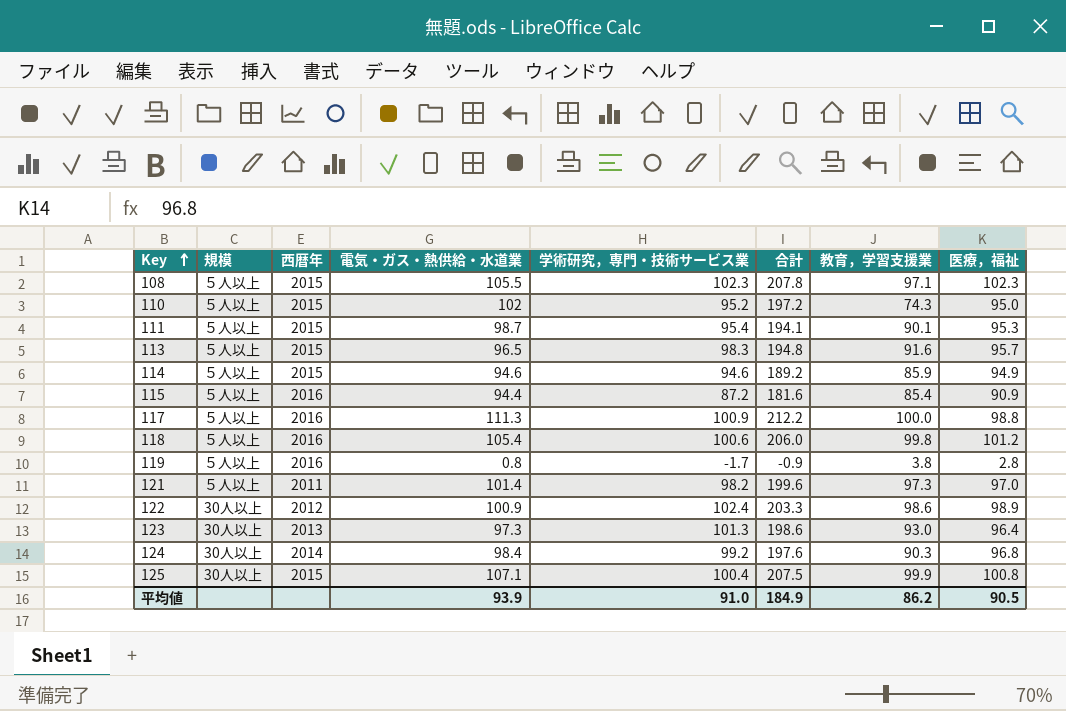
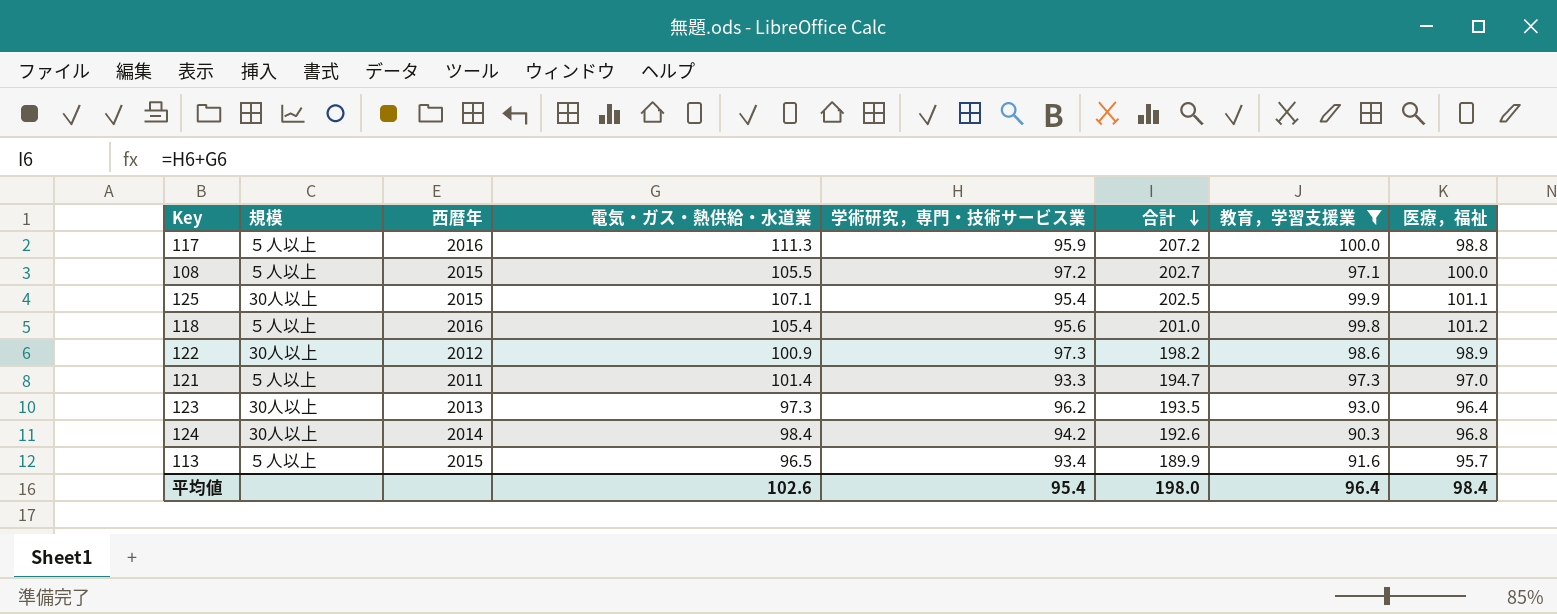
filter: none -> 教育，学習支援業 >= 90.3
row order: Key ascending -> 合計 descending
117 | 学術研究，専門・技術サービス業: 100.9 -> 95.9
117 | 合計: 212.2 -> 207.2
108 | 学術研究，専門・技術サービス業: 102.3 -> 97.2
108 | 合計: 207.8 -> 202.7
108 | 医療，福祉: 102.3 -> 100.0
125 | 学術研究，専門・技術サービス業: 100.4 -> 95.4
125 | 合計: 207.5 -> 202.5
125 | 医療，福祉: 100.8 -> 101.1
118 | 学術研究，専門・技術サービス業: 100.6 -> 95.6
118 | 合計: 206.0 -> 201.0
122 | 学術研究，専門・技術サービス業: 102.4 -> 97.3
122 | 合計: 203.3 -> 198.2
121 | 学術研究，専門・技術サービス業: 98.2 -> 93.3
121 | 合計: 199.6 -> 194.7
123 | 学術研究，専門・技術サービス業: 101.3 -> 96.2
123 | 合計: 198.6 -> 193.5
124 | 学術研究，専門・技術サービス業: 99.2 -> 94.2
124 | 合計: 197.6 -> 192.6
113 | 学術研究，専門・技術サービス業: 98.3 -> 93.4
113 | 合計: 194.8 -> 189.9
平均値 | 電気・ガス・熱供給・水道業: 93.9 -> 102.6
平均値 | 学術研究，専門・技術サービス業: 91.0 -> 95.4
平均値 | 合計: 184.9 -> 198.0
平均値 | 教育，学習支援業: 86.2 -> 96.4
平均値 | 医療，福祉: 90.5 -> 98.4

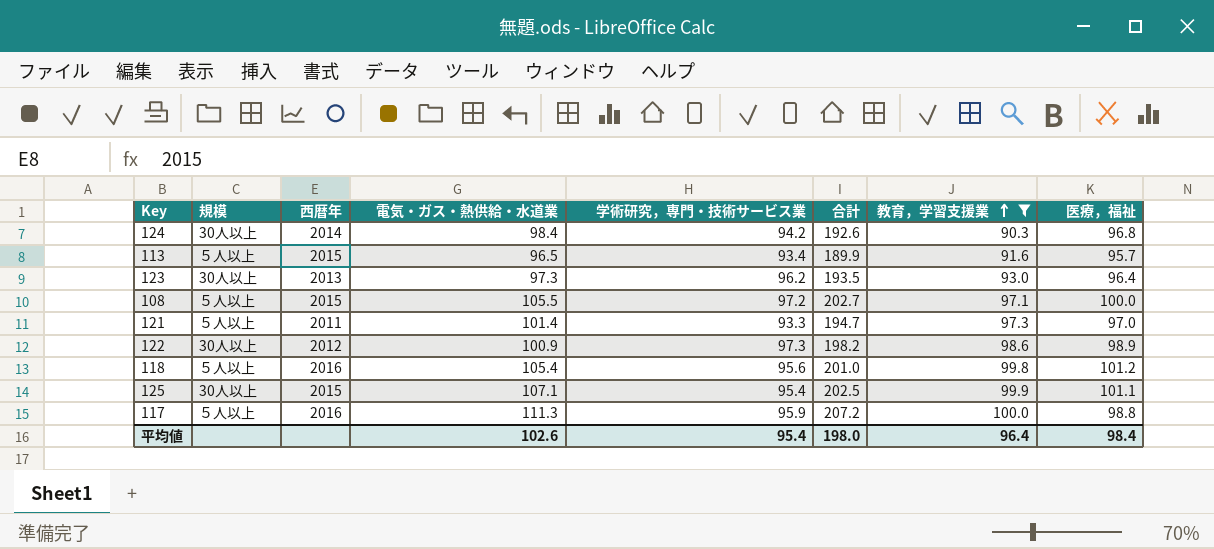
row order: 合計 descending -> 教育，学習支援業 ascending

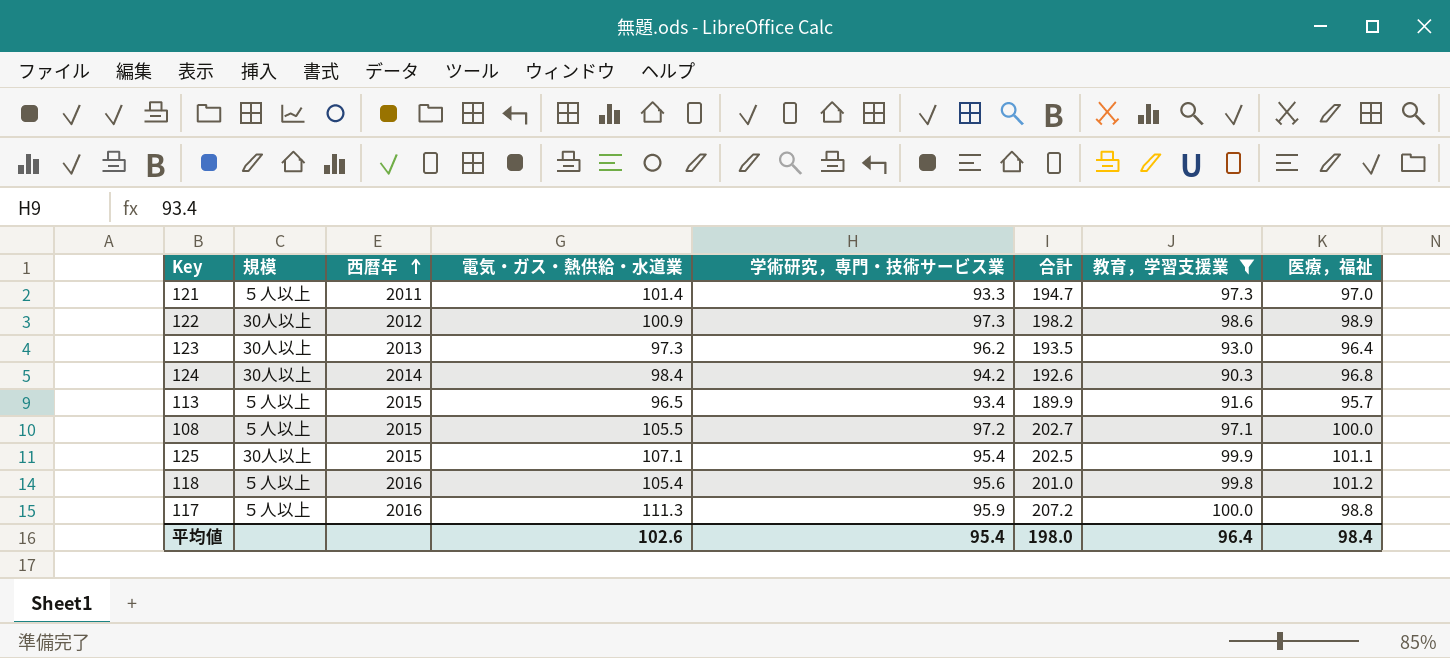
row order: 教育，学習支援業 ascending -> 西暦年 ascending

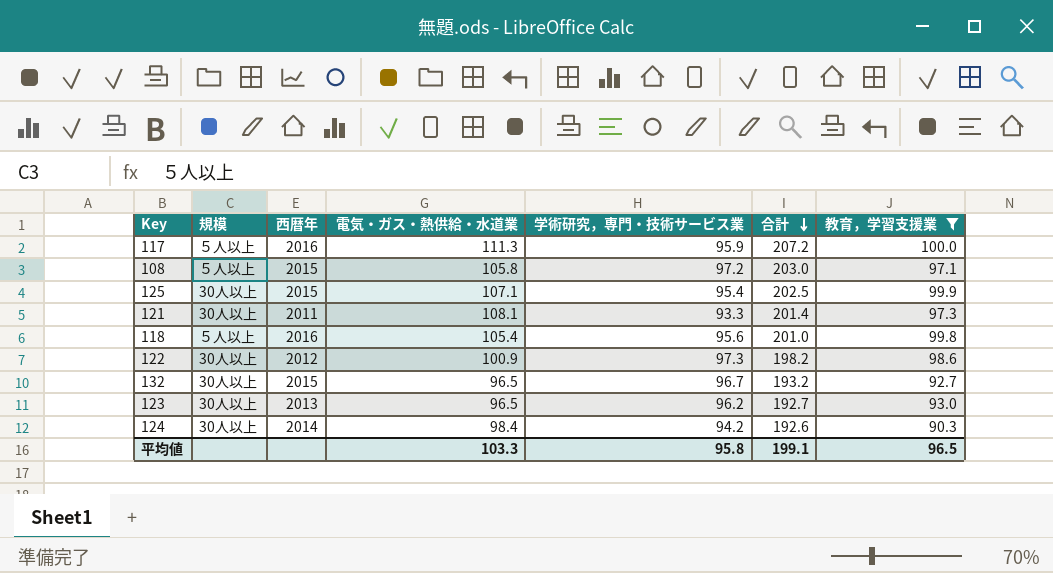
row order: 西暦年 ascending -> 合計 descending
column 医療，福祉 | position: 8 -> none
row 113: ５人以上 | 2015 | 96.5 | 93.4 | 189.9 | 91.6 | 95.7 -> none
108 | 電気・ガス・熱供給・水道業: 105.5 -> 105.8
108 | 合計: 202.7 -> 203.0
121 | 規模: ５人以上 -> 30人以上
121 | 電気・ガス・熱供給・水道業: 101.4 -> 108.1
121 | 合計: 194.7 -> 201.4
row 132: none -> 30人以上 | 2015 | 96.5 | 96.7 | 193.2 | 92.7
123 | 電気・ガス・熱供給・水道業: 97.3 -> 96.5
123 | 合計: 193.5 -> 192.7
平均値 | 電気・ガス・熱供給・水道業: 102.6 -> 103.3
平均値 | 学術研究，専門・技術サービス業: 95.4 -> 95.8
平均値 | 合計: 198.0 -> 199.1
平均値 | 教育，学習支援業: 96.4 -> 96.5

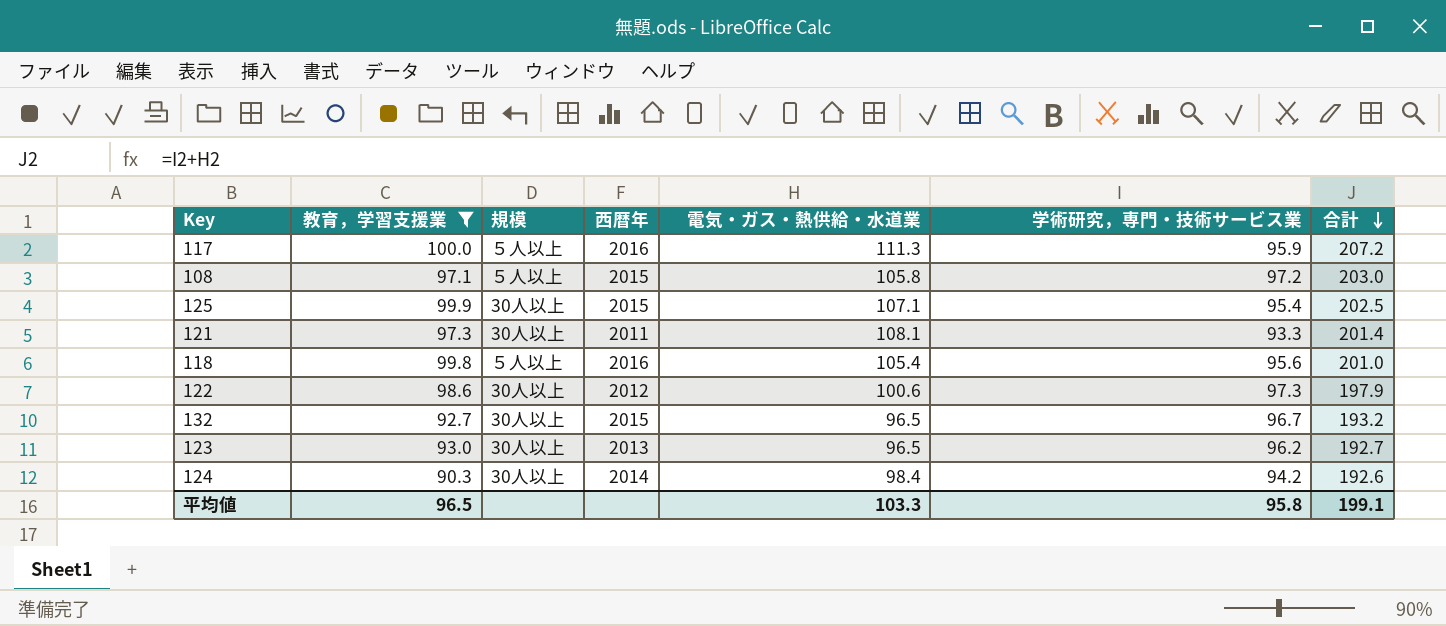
column 教育，学習支援業 | position: 7 -> 2
122 | 電気・ガス・熱供給・水道業: 100.9 -> 100.6
122 | 合計: 198.2 -> 197.9

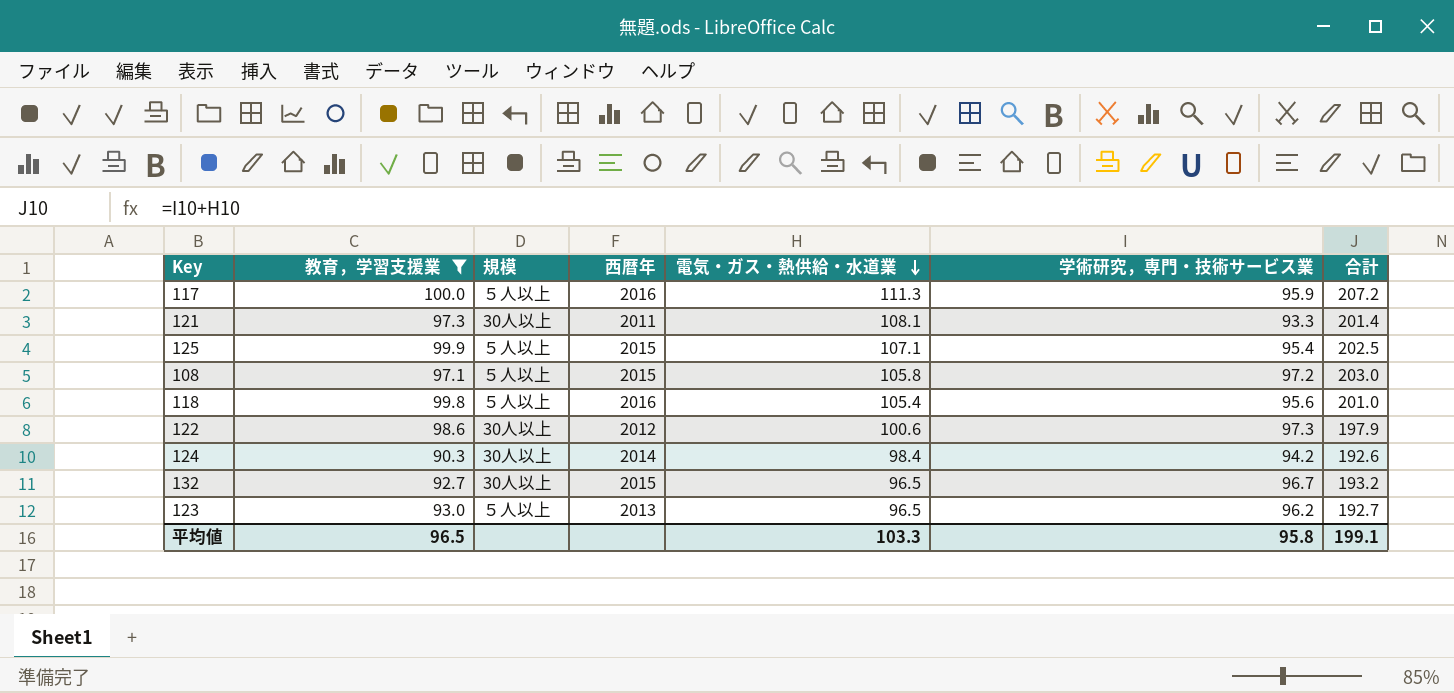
row order: 合計 descending -> 電気・ガス・熱供給・水道業 descending
125 | 規模: 30人以上 -> ５人以上
123 | 規模: 30人以上 -> ５人以上

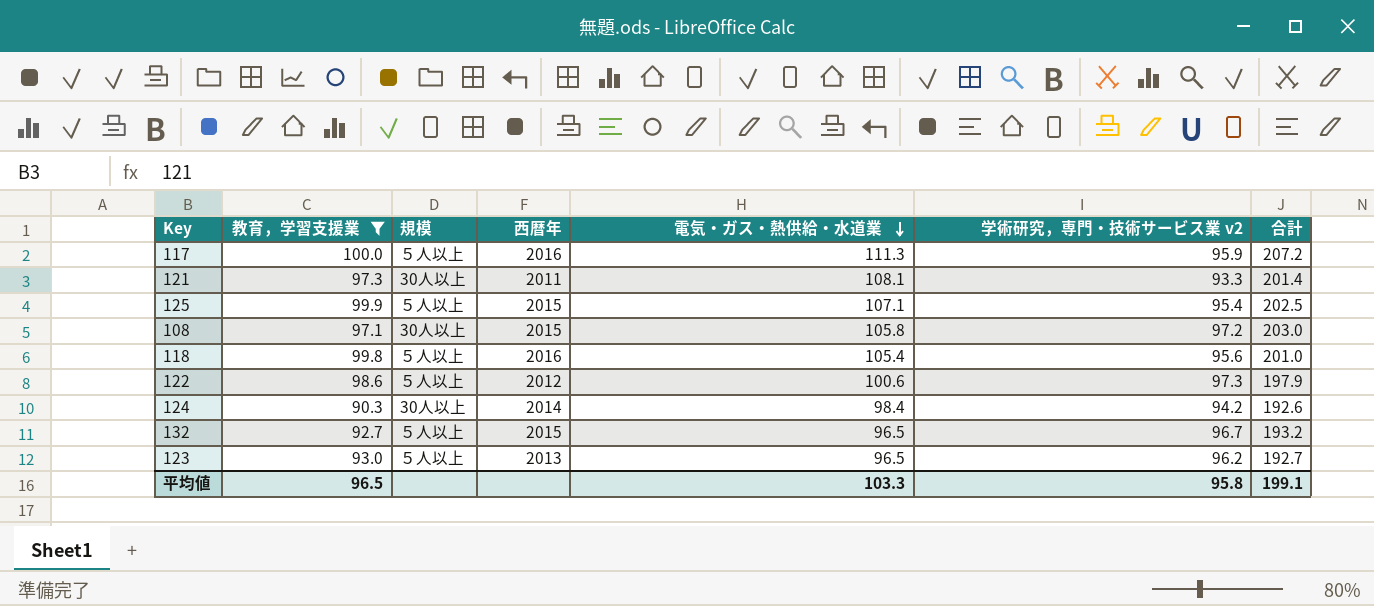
column name: 学術研究，専門・技術サービス業 -> 学術研究，専門・技術サービス業 v2
108 | 規模: ５人以上 -> 30人以上
122 | 規模: 30人以上 -> ５人以上
132 | 規模: 30人以上 -> ５人以上

